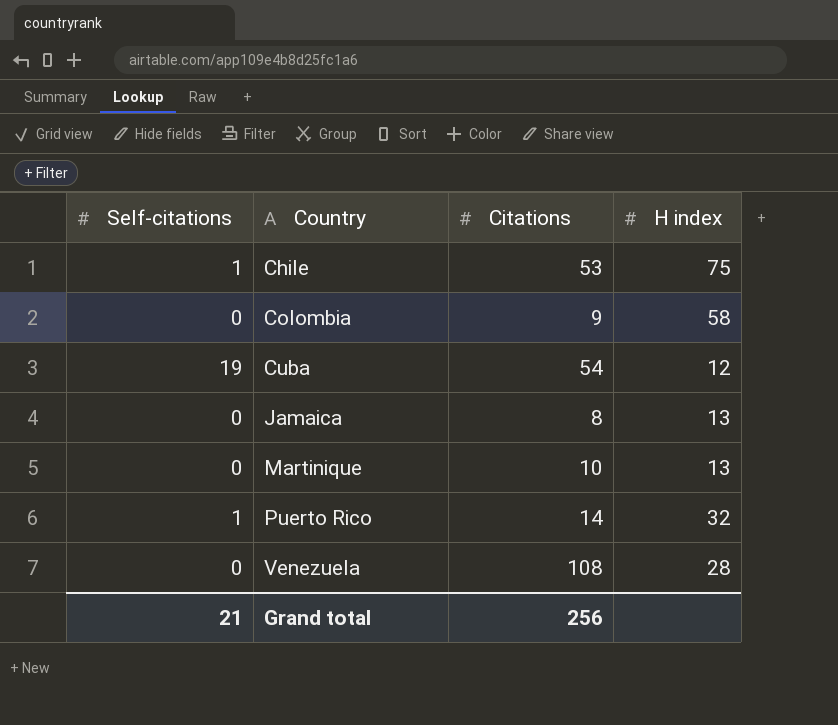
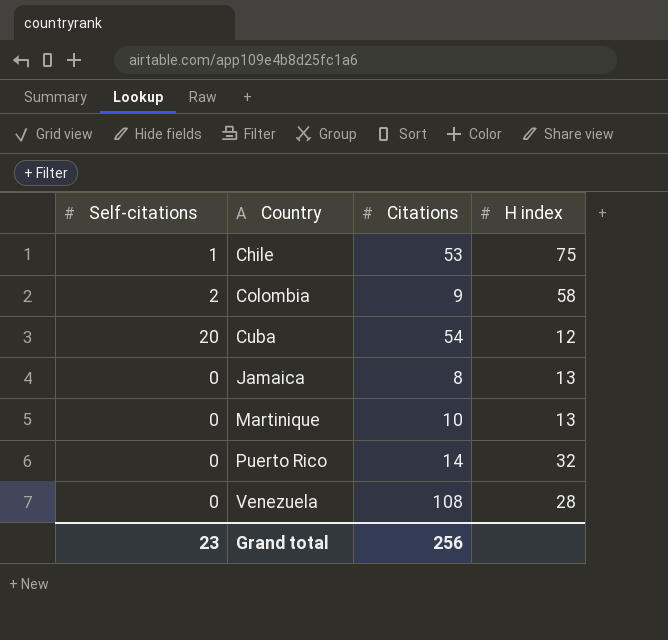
Colombia | Self-citations: 0 -> 2
Cuba | Self-citations: 19 -> 20
Puerto Rico | Self-citations: 1 -> 0
Grand total | Self-citations: 21 -> 23

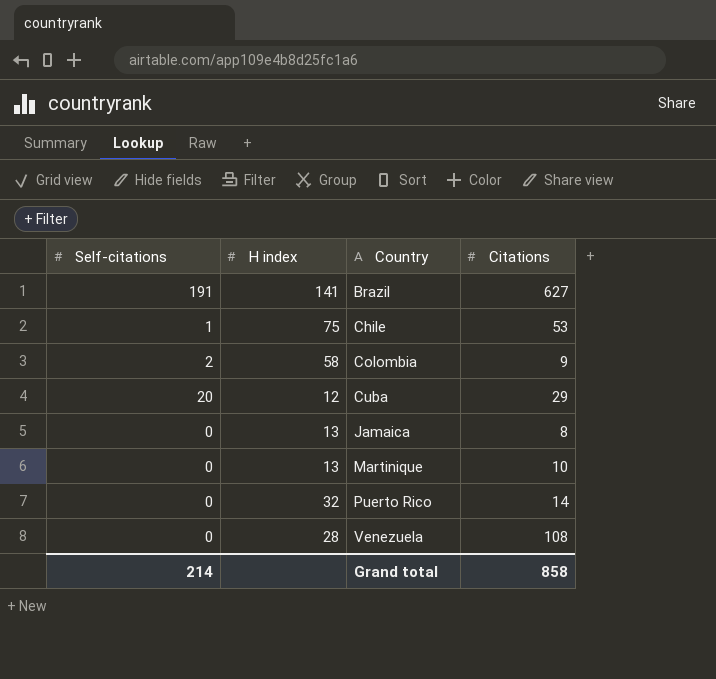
column H index | position: 4 -> 2
row Brazil: none -> 191 | 141 | 627
Cuba | Citations: 54 -> 29
Grand total | Self-citations: 23 -> 214
Grand total | Citations: 256 -> 858

